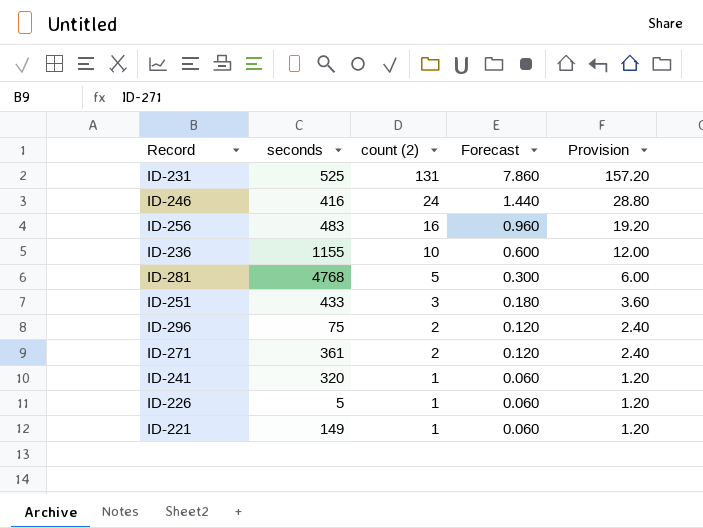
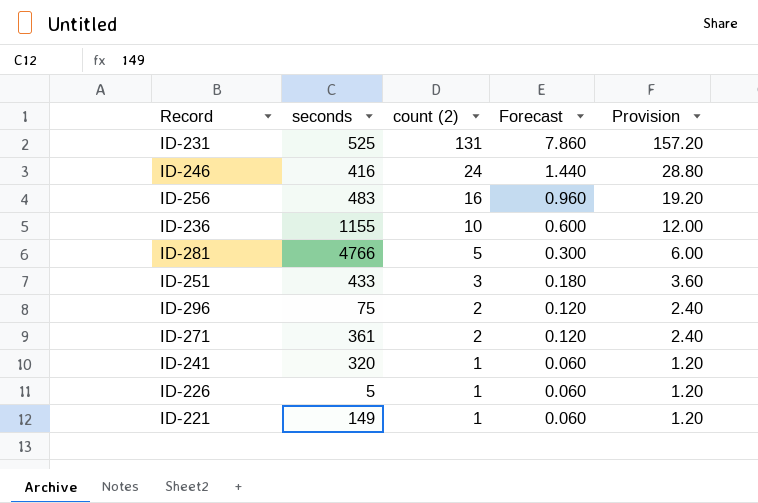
ID-281 | seconds: 4768 -> 4766

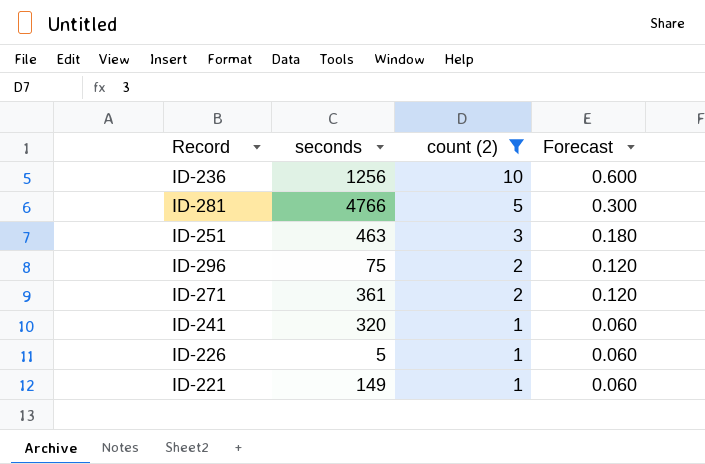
filter: none -> count (2) <= 10
column Provision | formula: [count (2)] * 1.2 -> none
ID-236 | seconds: 1155 -> 1256
ID-251 | seconds: 433 -> 463

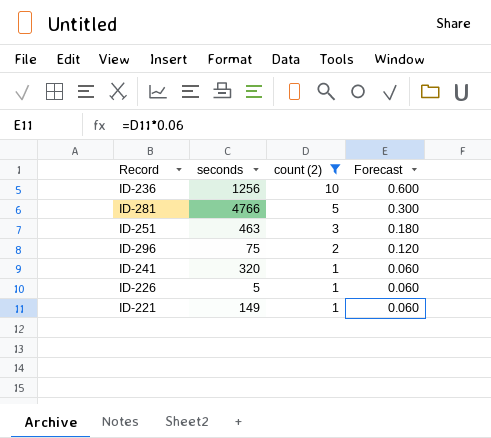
row ID-271: 361 | 2 | 0.120 -> none

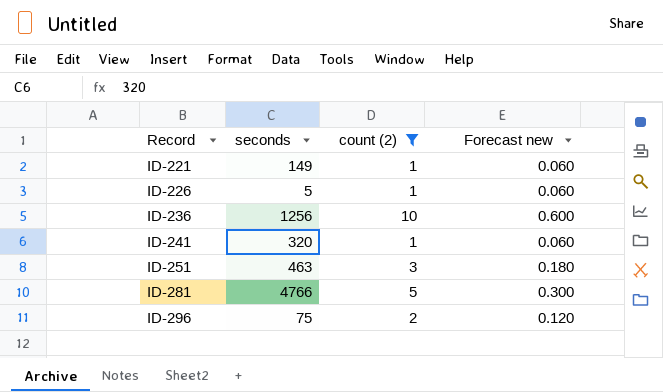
row order: count (2) descending -> Record ascending
column name: Forecast -> Forecast new

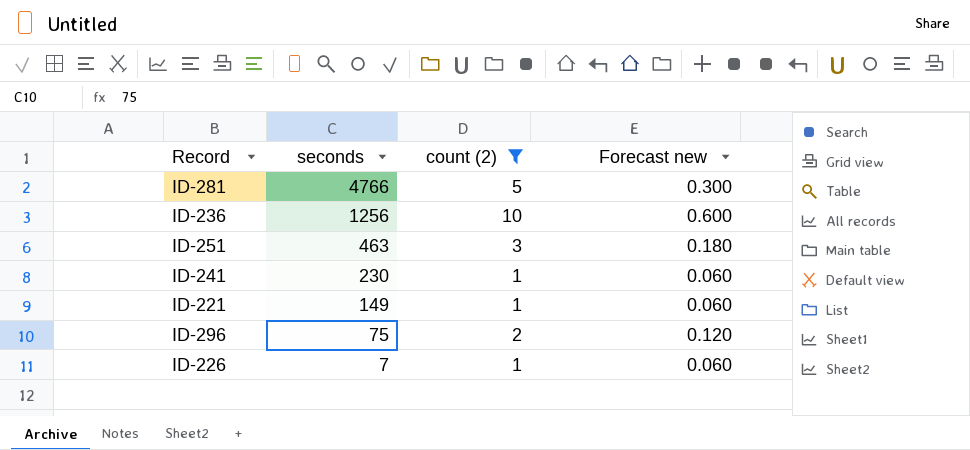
row order: Record ascending -> seconds descending
ID-241 | seconds: 320 -> 230
ID-226 | seconds: 5 -> 7

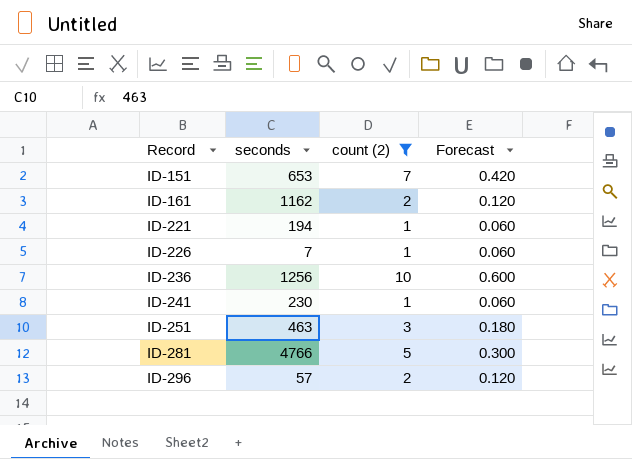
row order: seconds descending -> Record ascending
column name: Forecast new -> Forecast
row ID-151: none -> 653 | 7 | 0.420
row ID-161: none -> 1162 | 2 | 0.120
ID-221 | seconds: 149 -> 194
ID-296 | seconds: 75 -> 57

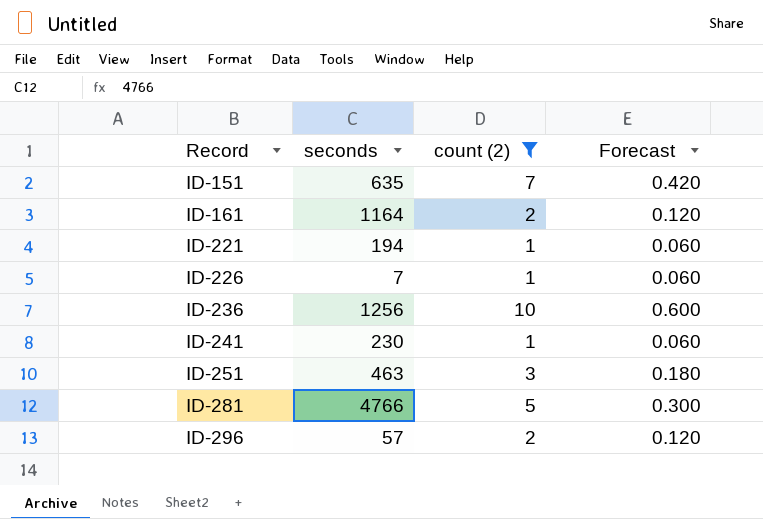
ID-151 | seconds: 653 -> 635
ID-161 | seconds: 1162 -> 1164

